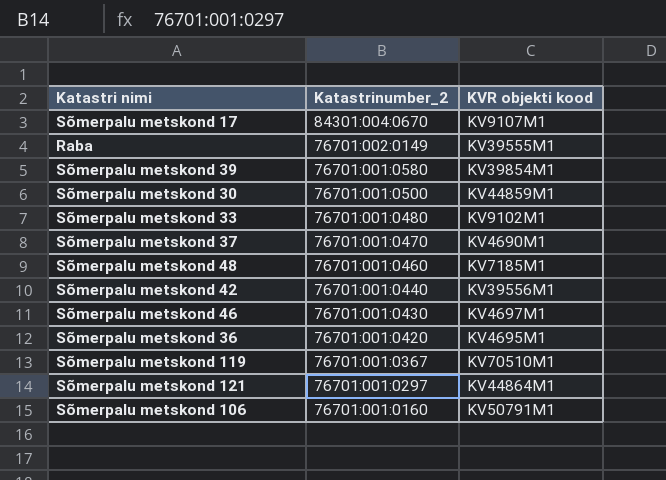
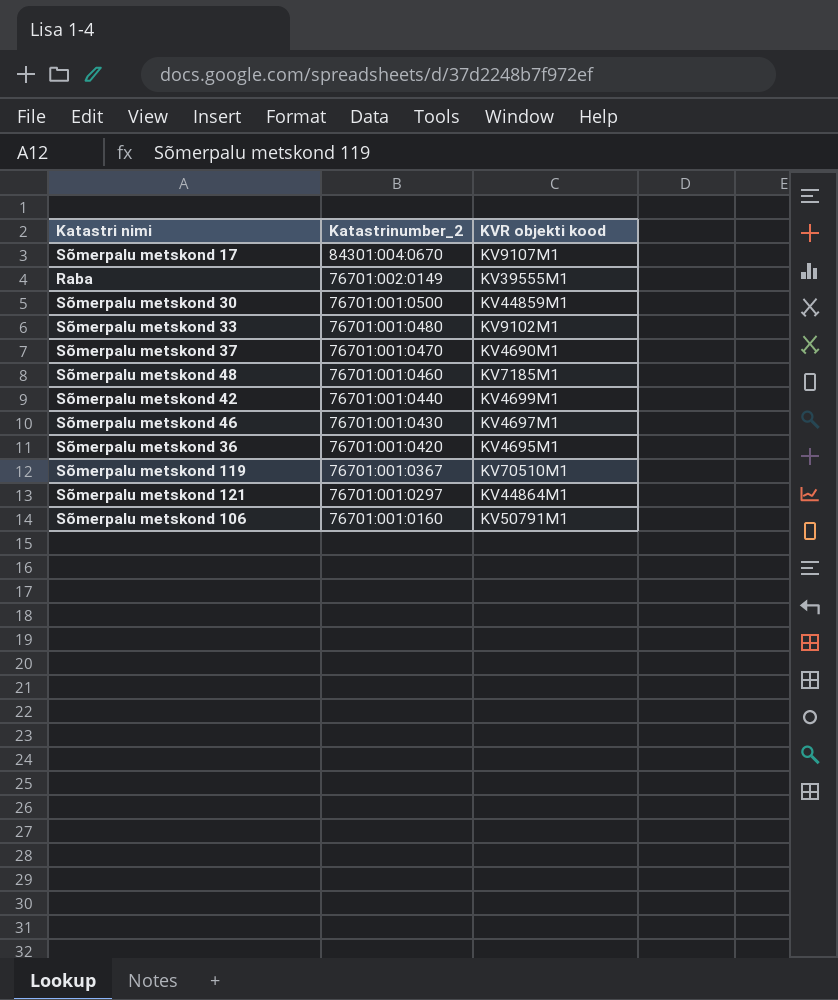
row Sõmerpalu metskond 39: 76701:001:0580 | KV39854M1 -> none
Sõmerpalu metskond 42 | KVR objekti kood: KV39556M1 -> KV4699M1

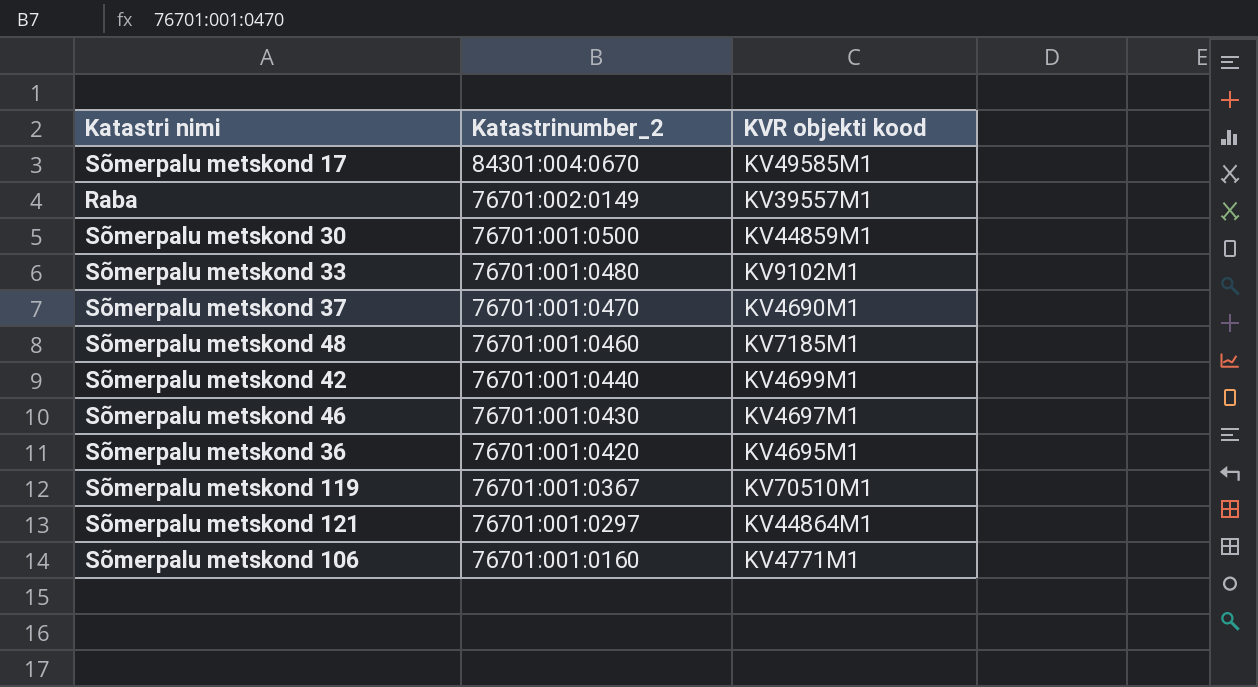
Sõmerpalu metskond 17 | KVR objekti kood: KV9107M1 -> KV49585M1
Raba | KVR objekti kood: KV39555M1 -> KV39557M1
Sõmerpalu metskond 106 | KVR objekti kood: KV50791M1 -> KV4771M1

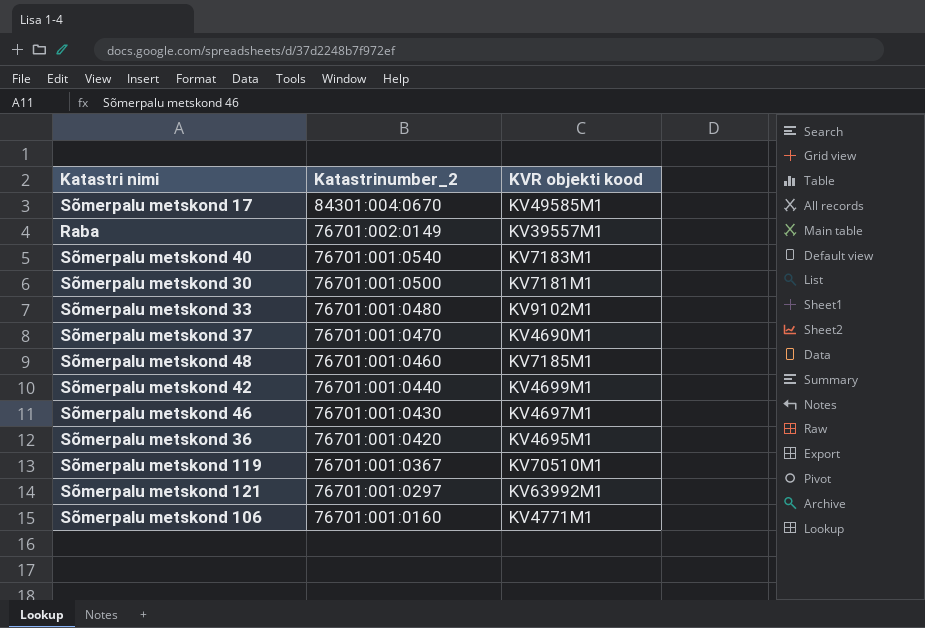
row Sõmerpalu metskond 40: none -> 76701:001:0540 | KV7183M1
Sõmerpalu metskond 30 | KVR objekti kood: KV44859M1 -> KV7181M1
Sõmerpalu metskond 121 | KVR objekti kood: KV44864M1 -> KV63992M1

